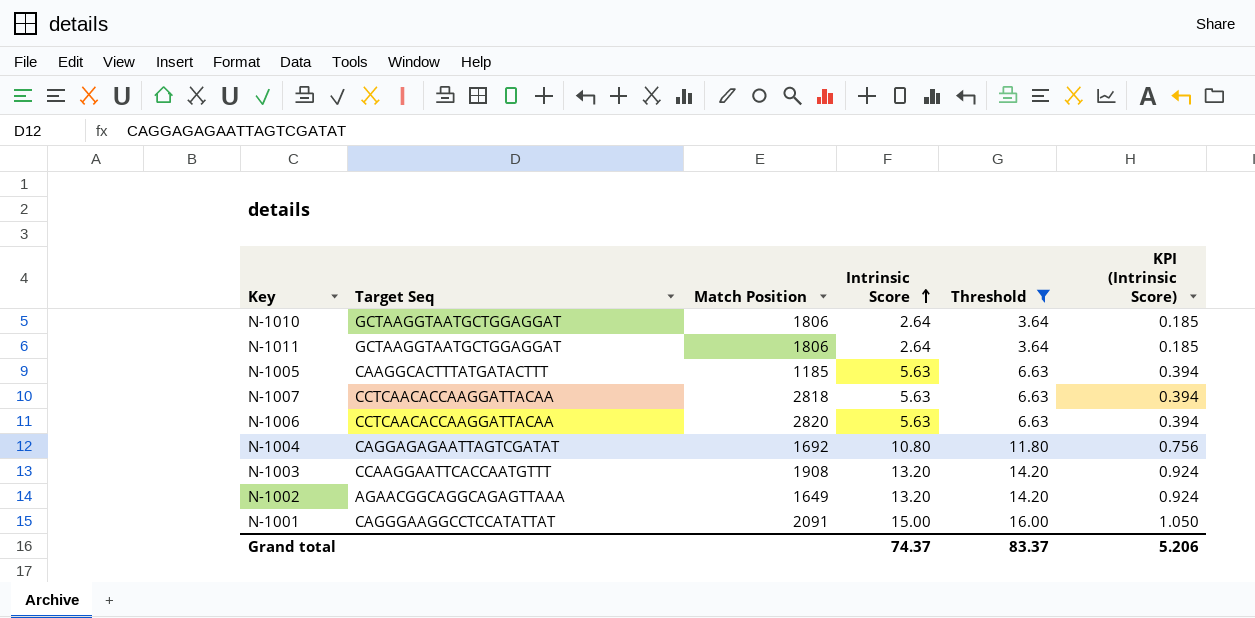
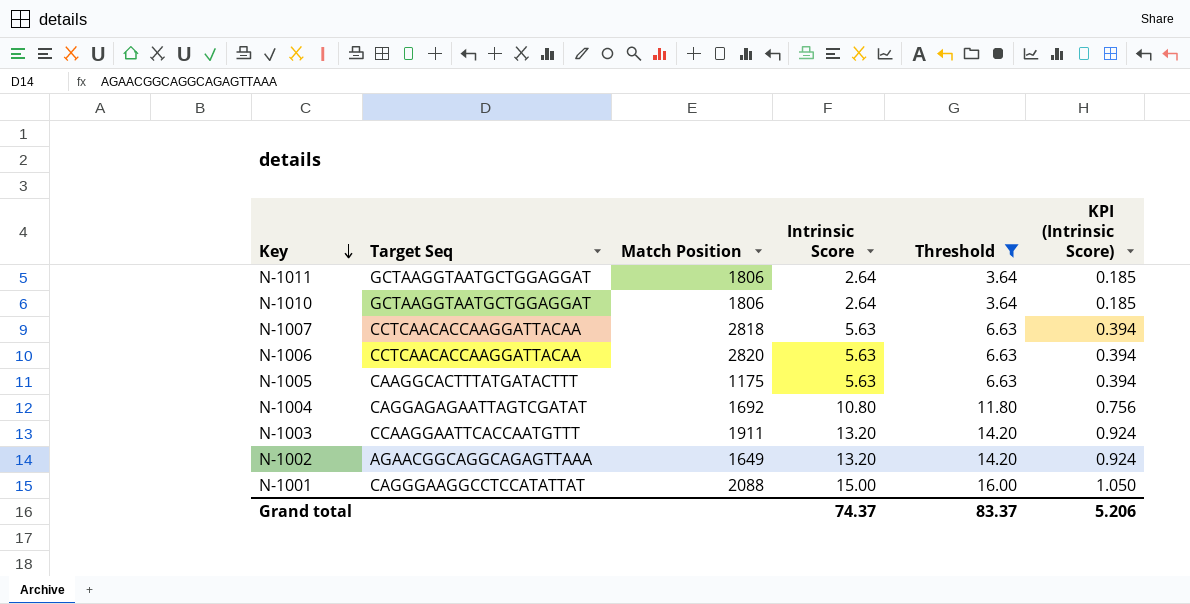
row order: Intrinsic Score ascending -> Key descending
N-1005 | Match Position: 1185 -> 1175
N-1003 | Match Position: 1908 -> 1911
N-1001 | Match Position: 2091 -> 2088

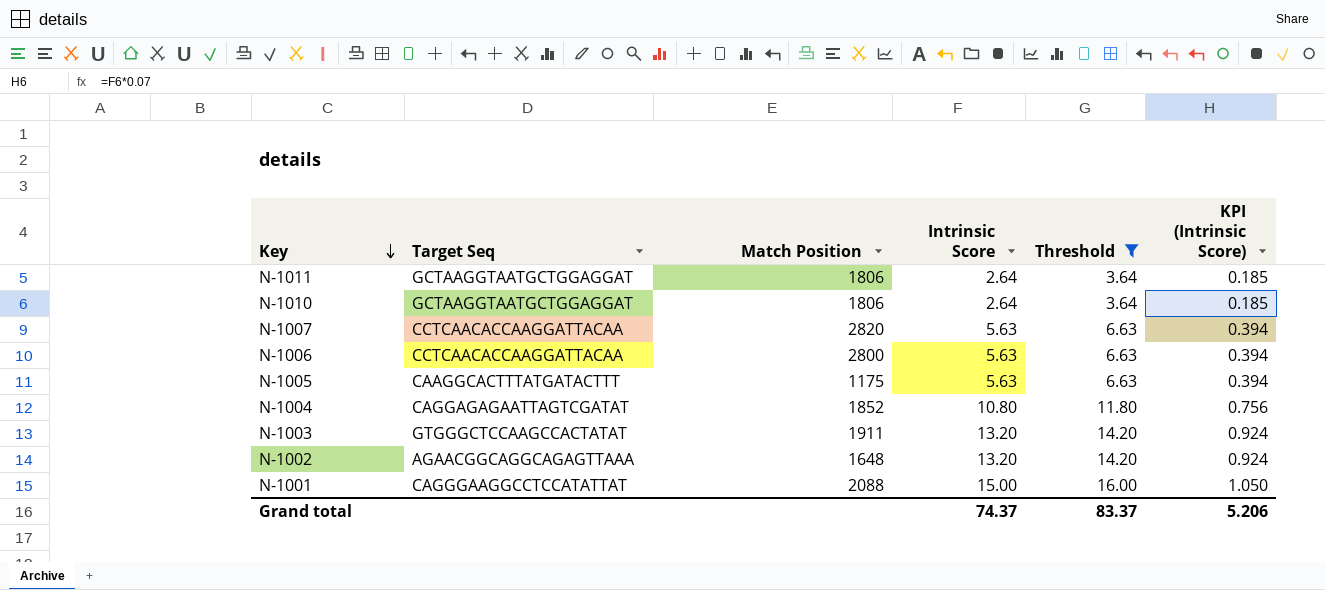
N-1007 | Match Position: 2818 -> 2820
N-1006 | Match Position: 2820 -> 2800
N-1004 | Match Position: 1692 -> 1852
N-1003 | Target Seq: CCAAGGAATTCACCAATGTTT -> GTGGGCTCCAAGCCACTATAT
N-1002 | Match Position: 1649 -> 1648

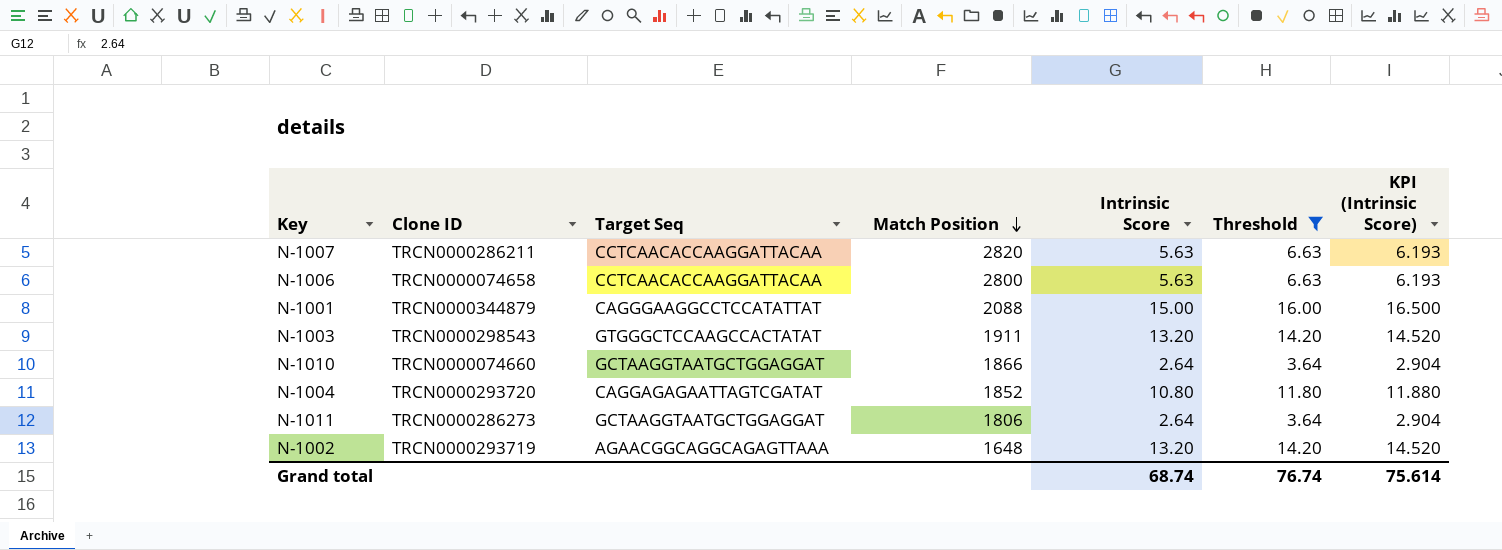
row order: Key descending -> Match Position descending
column Clone ID | position: none -> 2
column KPI (Intrinsic Score) | formula: [Intrinsic Score] * 0.07 -> [Intrinsic Score] * 1.1
row N-1005: CAAGGCACTTTATGATACTTT | 1175 | 5.63 | 6.63 | 0.394 -> none
N-1010 | Match Position: 1806 -> 1866
Grand total | Intrinsic Score: 74.37 -> 68.74
Grand total | Threshold: 83.37 -> 76.74
Grand total | KPI (Intrinsic Score): 5.206 -> 75.614

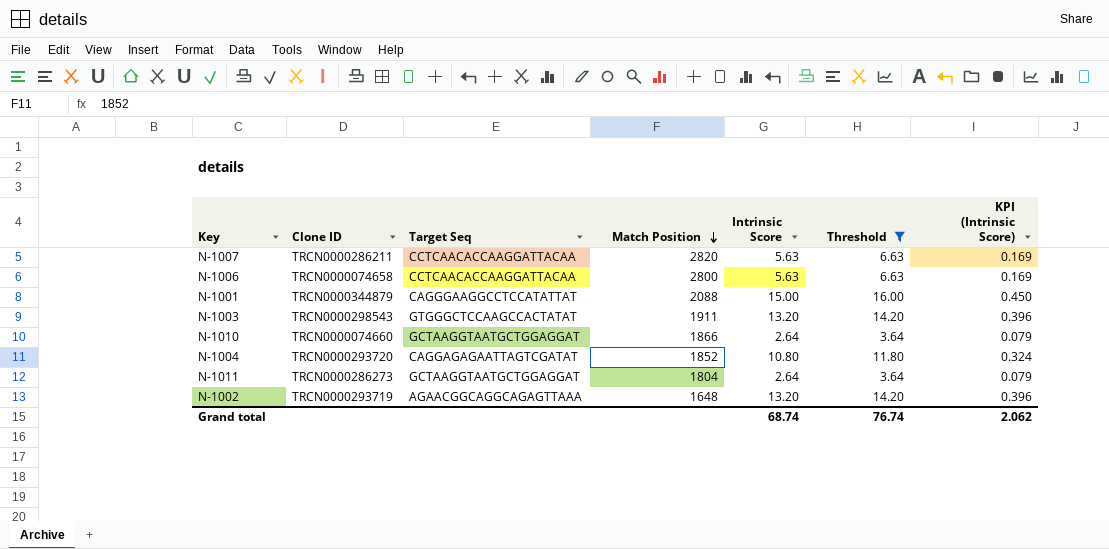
column KPI (Intrinsic Score) | formula: [Intrinsic Score] * 1.1 -> [Intrinsic Score] * 0.03
N-1011 | Match Position: 1806 -> 1804
Grand total | KPI (Intrinsic Score): 75.614 -> 2.062

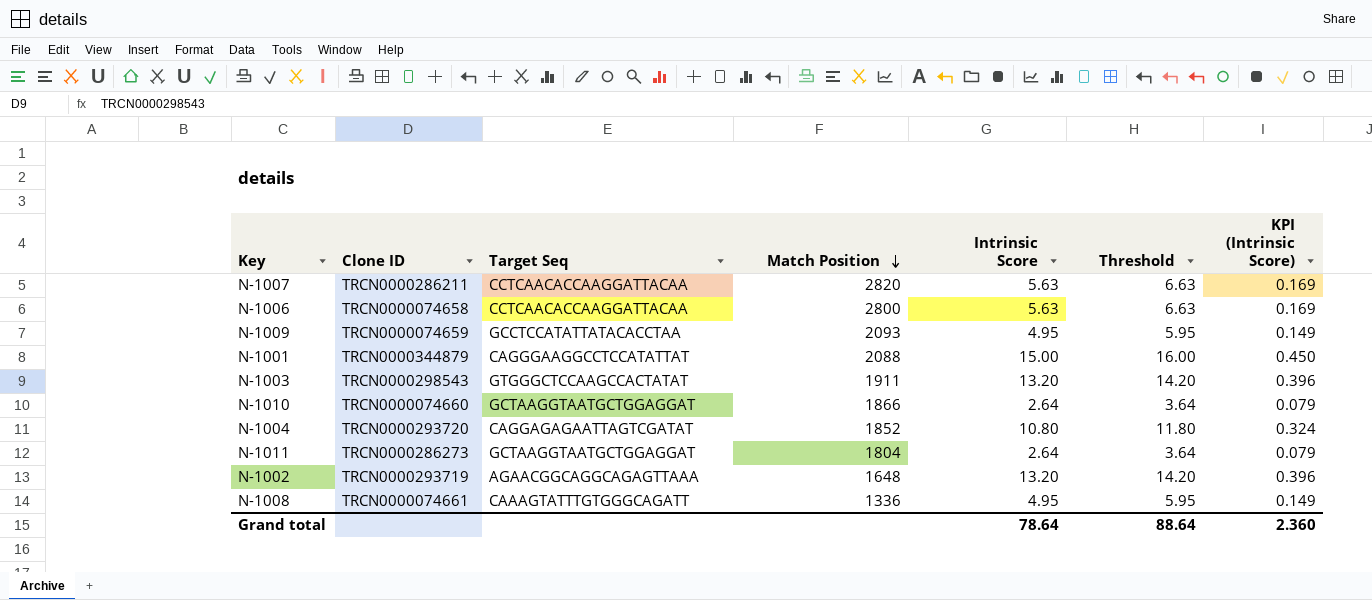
filter: Threshold != 5.95 -> none
Grand total | Intrinsic Score: 68.74 -> 78.64
Grand total | Threshold: 76.74 -> 88.64
Grand total | KPI (Intrinsic Score): 2.062 -> 2.360

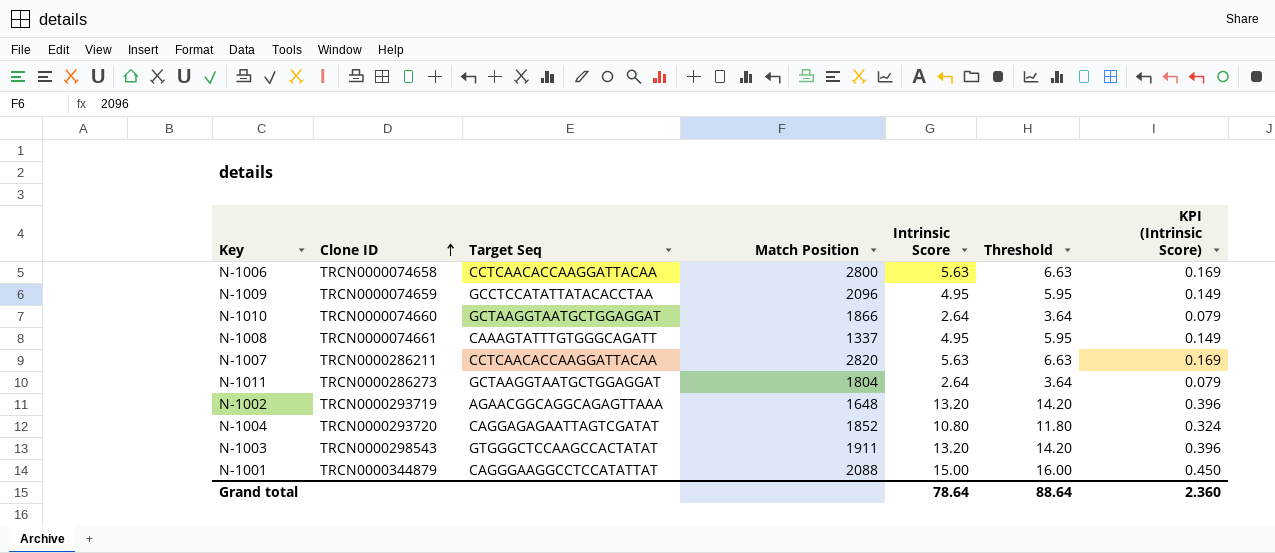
row order: Match Position descending -> Clone ID ascending
N-1009 | Match Position: 2093 -> 2096
N-1008 | Match Position: 1336 -> 1337

